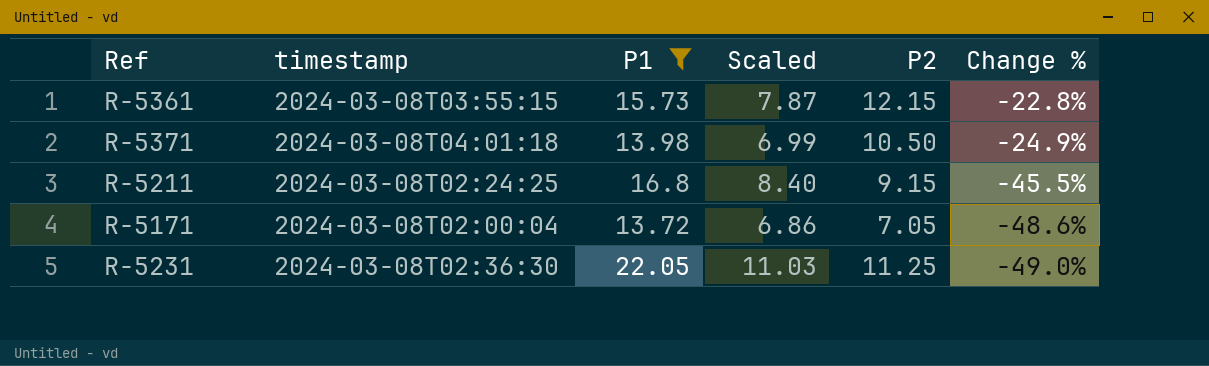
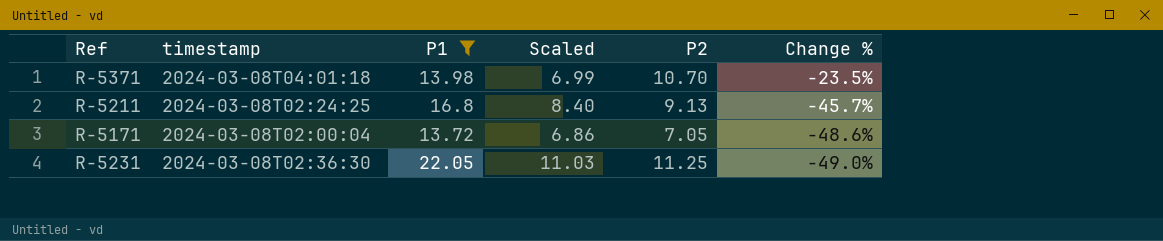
row R-5361: 2024-03-08T03:55:15 | 15.73 | 7.87 | 12.15 | -22.8% -> none
R-5371 | P2: 10.50 -> 10.70
R-5371 | Change %: -24.9% -> -23.5%
R-5211 | P2: 9.15 -> 9.13
R-5211 | Change %: -45.5% -> -45.7%

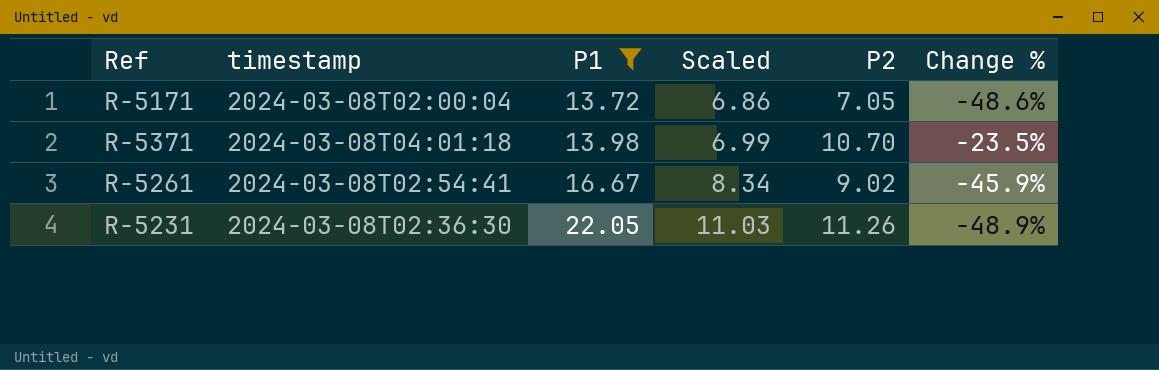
row order: Change % descending -> P1 ascending
row R-5211: 2024-03-08T02:24:25 | 16.8 | 8.40 | 9.13 | -45.7% -> none
row R-5261: none -> 2024-03-08T02:54:41 | 16.67 | 8.34 | 9.02 | -45.9%
R-5231 | P2: 11.25 -> 11.26
R-5231 | Change %: -49.0% -> -48.9%

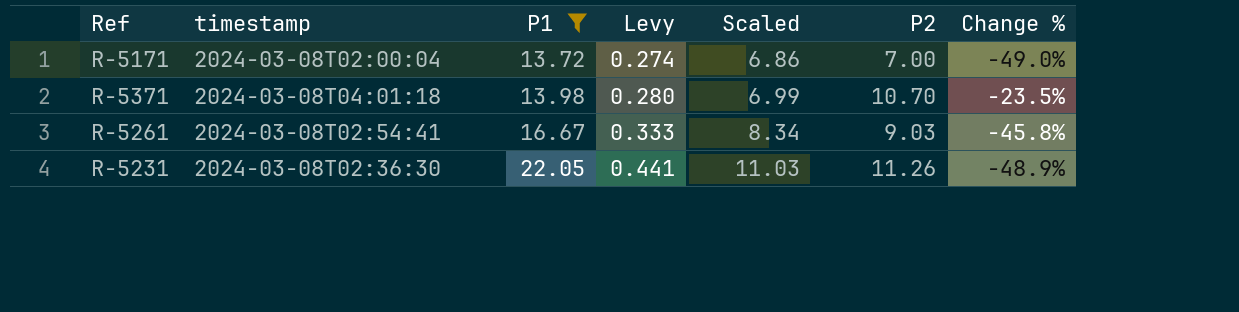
column Levy | formula: none -> [P1] * 0.02
R-5171 | P2: 7.05 -> 7.00
R-5171 | Change %: -48.6% -> -49.0%
R-5261 | P2: 9.02 -> 9.03
R-5261 | Change %: -45.9% -> -45.8%

